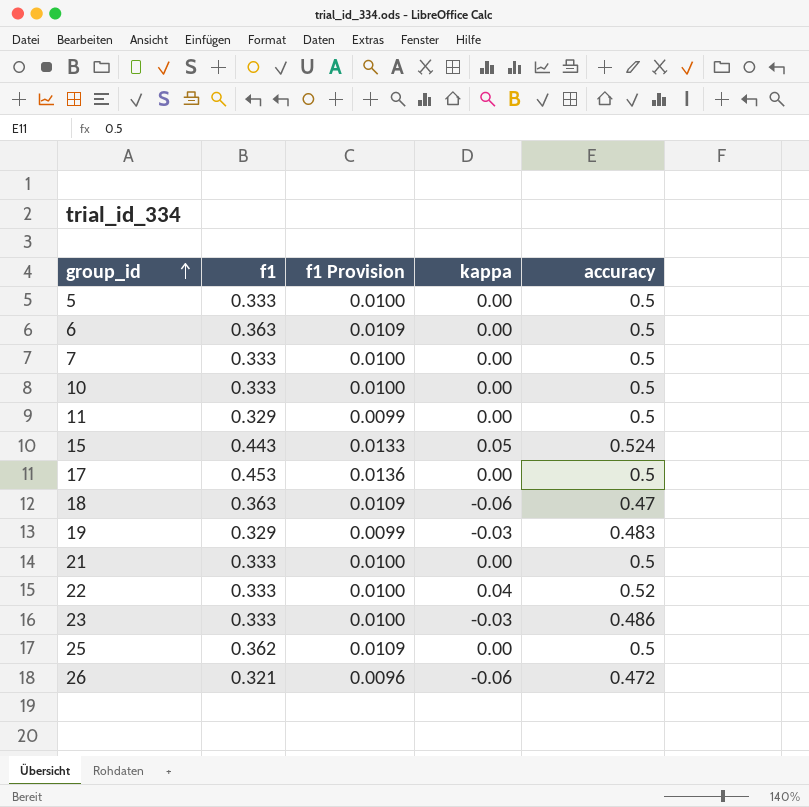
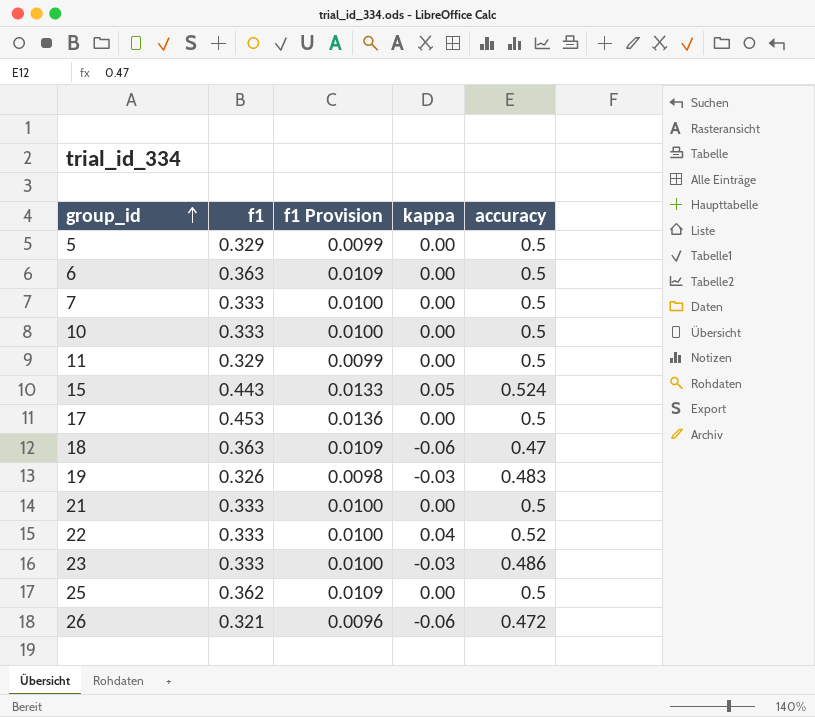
5 | f1: 0.333 -> 0.329
5 | f1 Provision: 0.0100 -> 0.0099
19 | f1: 0.329 -> 0.326
19 | f1 Provision: 0.0099 -> 0.0098

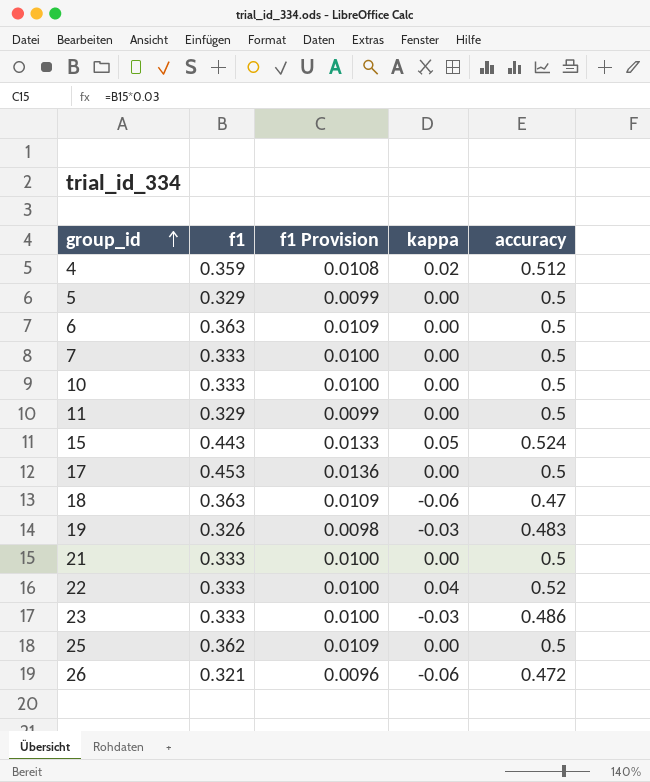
row 4: none -> 0.359 | 0.0108 | 0.02 | 0.512

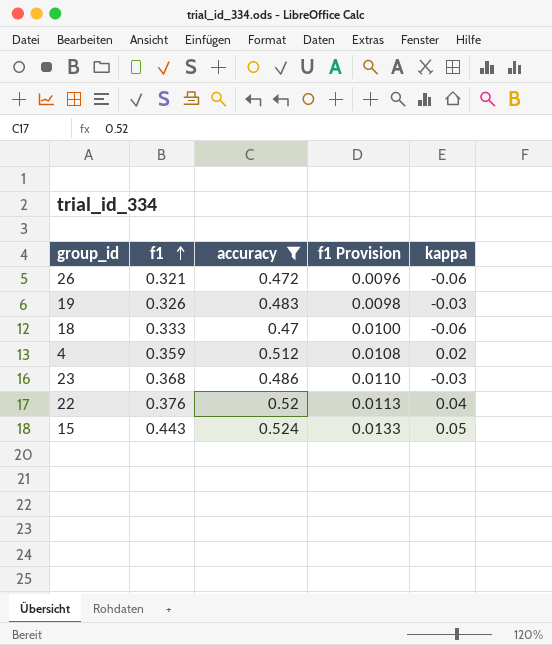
filter: none -> accuracy != 0.5
row order: group_id ascending -> f1 ascending
column accuracy | position: 5 -> 3
18 | f1: 0.363 -> 0.333
18 | f1 Provision: 0.0109 -> 0.0100
23 | f1: 0.333 -> 0.368
23 | f1 Provision: 0.0100 -> 0.0110
22 | f1: 0.333 -> 0.376
22 | f1 Provision: 0.0100 -> 0.0113

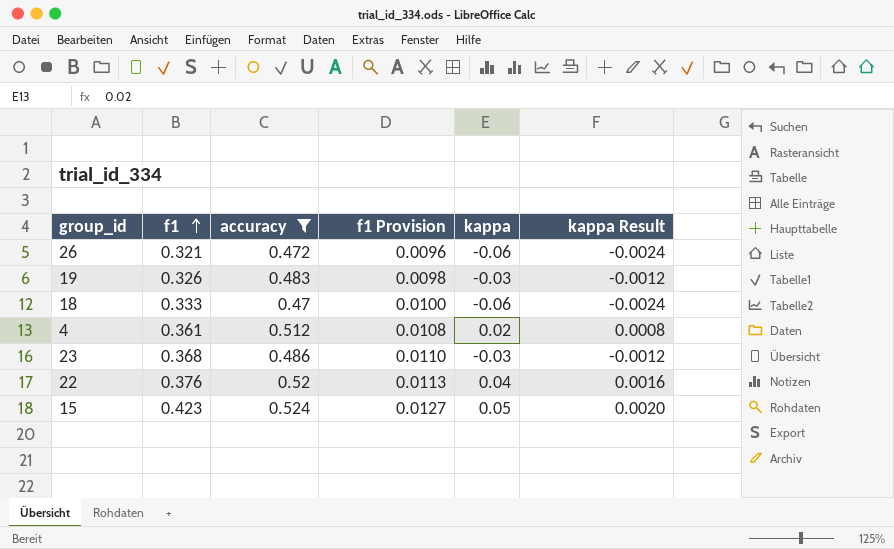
column kappa Result | formula: none -> [kappa] * 0.04
4 | f1: 0.359 -> 0.361
15 | f1: 0.443 -> 0.423
15 | f1 Provision: 0.0133 -> 0.0127

